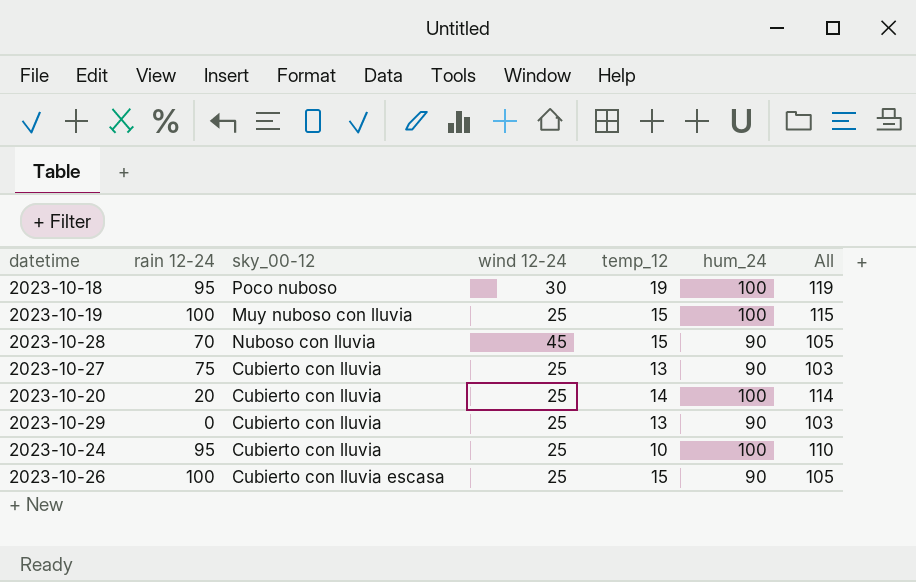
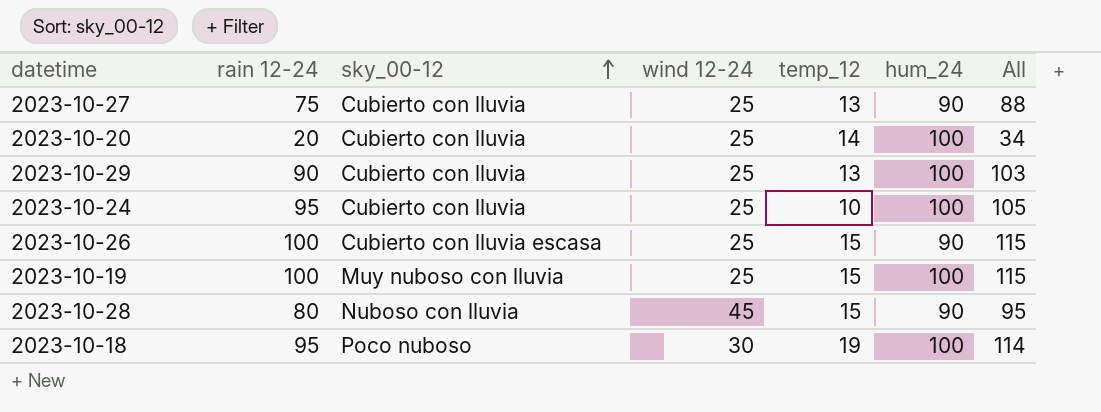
row order: none -> sky_00-12 ascending
column All | formula: [temp_12] + [hum_24] -> [rain 12-24] + [temp_12]
2023-10-29 | rain 12-24: 0 -> 90
2023-10-29 | hum_24: 90 -> 100
2023-10-28 | rain 12-24: 70 -> 80

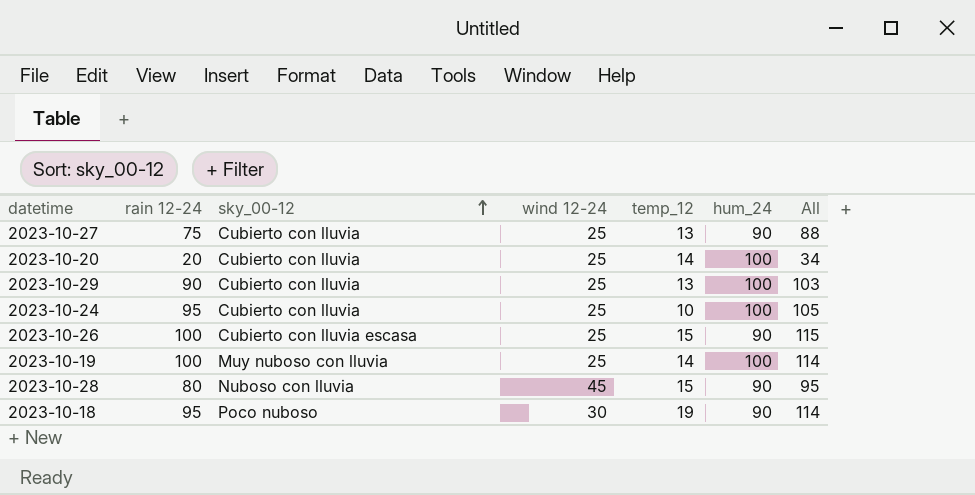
2023-10-19 | temp_12: 15 -> 14
2023-10-19 | All: 115 -> 114
2023-10-18 | hum_24: 100 -> 90

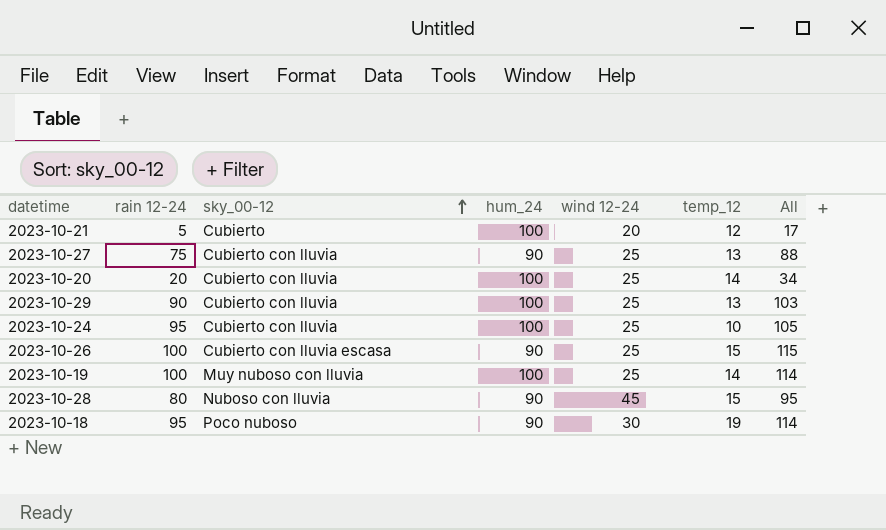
column hum_24 | position: 6 -> 4
row 2023-10-21: none -> 5 | Cubierto | 100 | 20 | 12 | 17

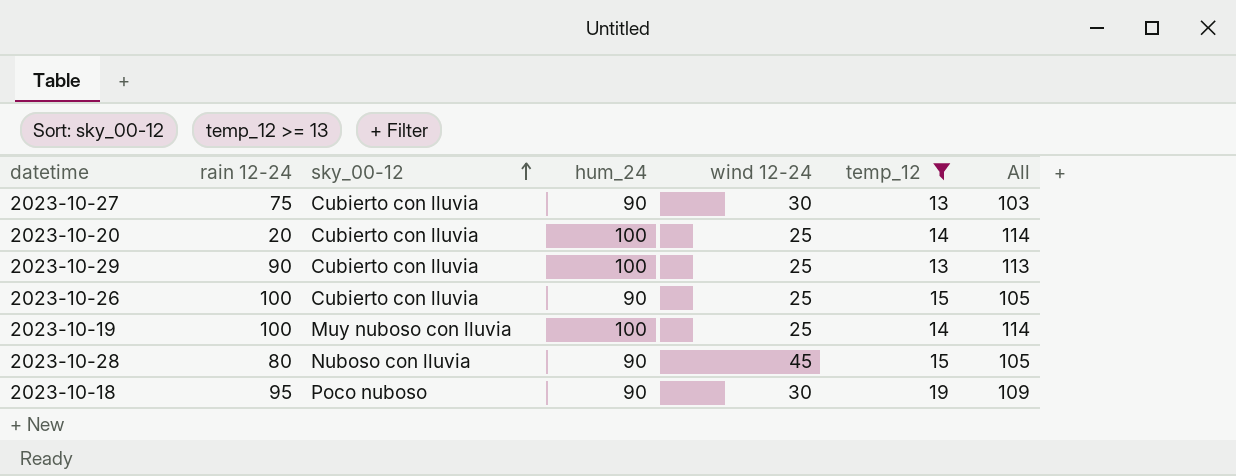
filter: none -> temp_12 >= 13
column All | formula: [rain 12-24] + [temp_12] -> [hum_24] + [temp_12]
2023-10-27 | wind 12-24: 25 -> 30
2023-10-26 | sky_00-12: Cubierto con lluvia escasa -> Cubierto con lluvia

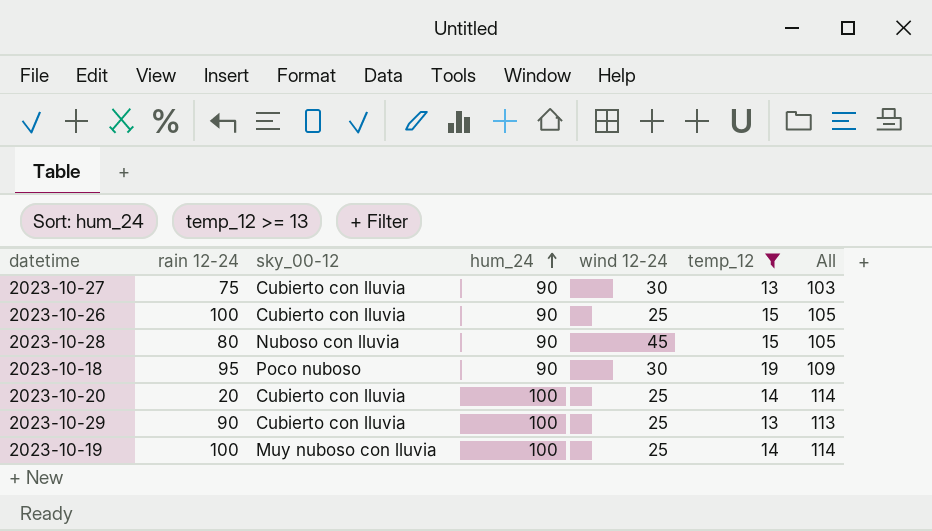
row order: sky_00-12 ascending -> hum_24 ascending

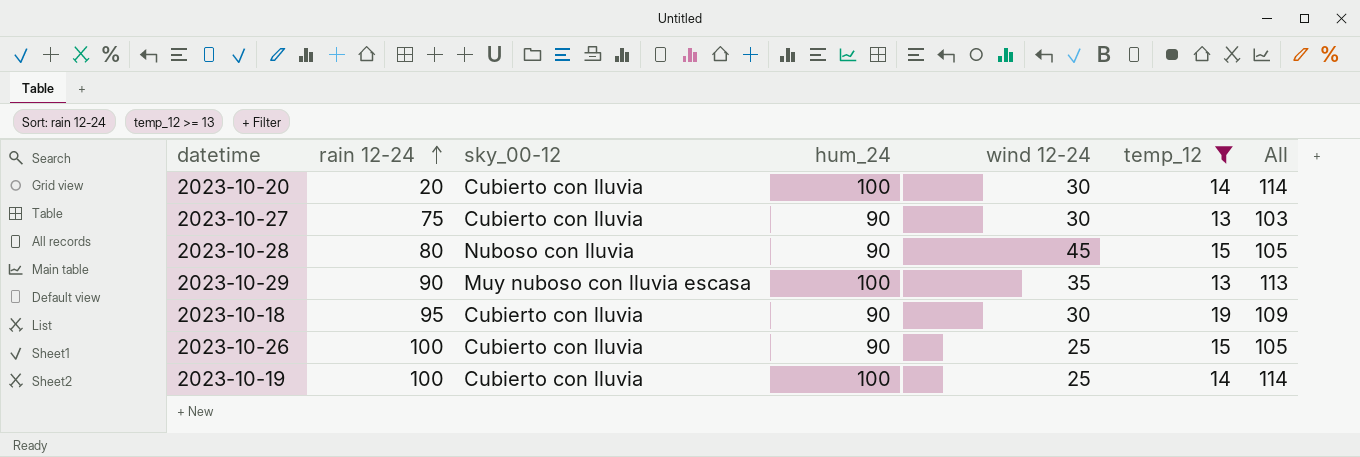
row order: hum_24 ascending -> rain 12-24 ascending
2023-10-20 | wind 12-24: 25 -> 30
2023-10-29 | sky_00-12: Cubierto con lluvia -> Muy nuboso con lluvia escasa
2023-10-29 | wind 12-24: 25 -> 35
2023-10-18 | sky_00-12: Poco nuboso -> Cubierto con lluvia
2023-10-19 | sky_00-12: Muy nuboso con lluvia -> Cubierto con lluvia

